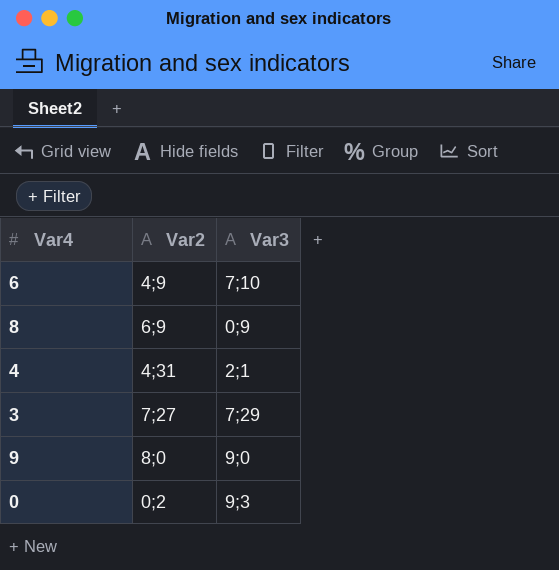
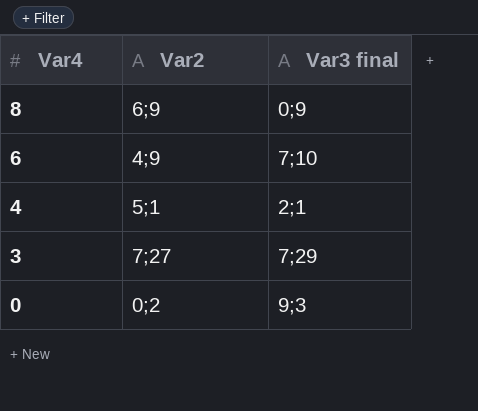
row order: none -> Var4 descending
column name: Var3 -> Var3 final
row 9: 8;0 | 9;0 -> none
4 | Var2: 4;31 -> 5;1

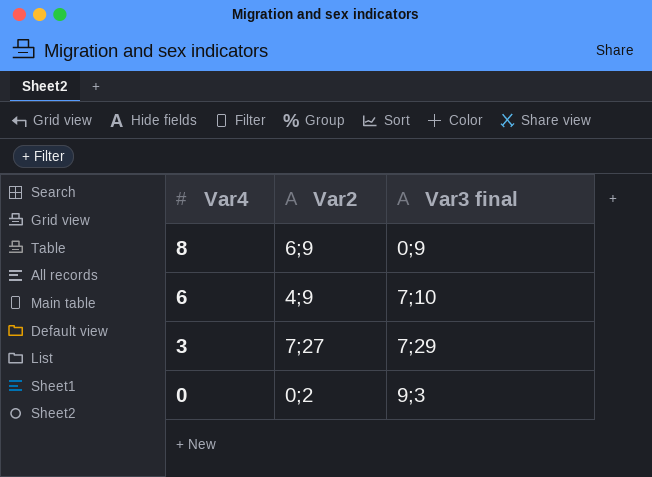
row 4: 5;1 | 2;1 -> none

